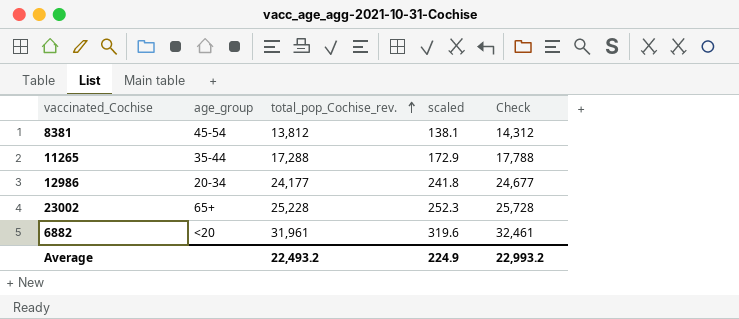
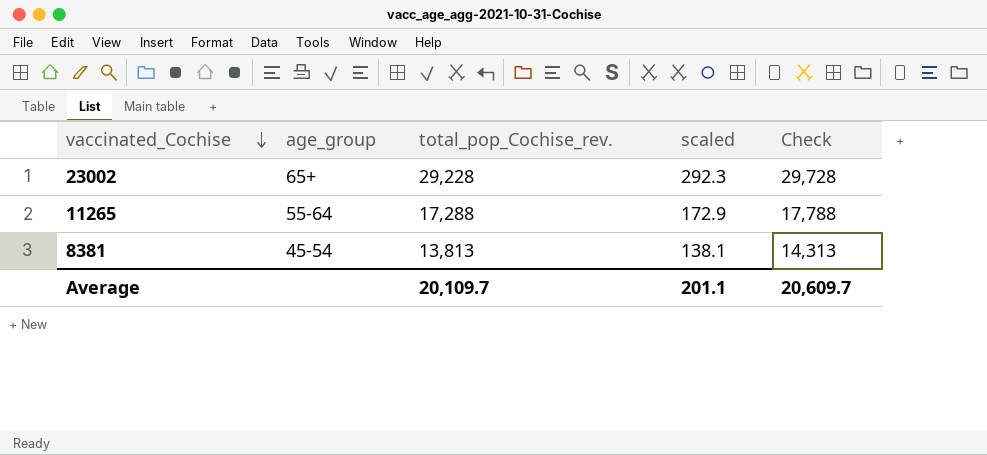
row order: total_pop_Cochise_rev. ascending -> vaccinated_Cochise descending
row 12986: 20-34 | 24,177 | 241.8 | 24,677 -> none
row 6882: <20 | 31,961 | 319.6 | 32,461 -> none
23002 | total_pop_Cochise_rev.: 25,228 -> 29,228
23002 | scaled: 252.3 -> 292.3
23002 | Check: 25,728 -> 29,728
11265 | age_group: 35-44 -> 55-64
8381 | total_pop_Cochise_rev.: 13,812 -> 13,813
8381 | Check: 14,312 -> 14,313
Average | total_pop_Cochise_rev.: 22,493.2 -> 20,109.7
Average | scaled: 224.9 -> 201.1
Average | Check: 22,993.2 -> 20,609.7

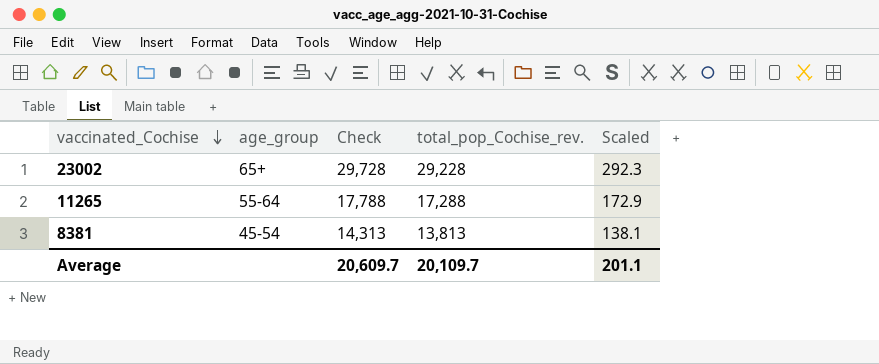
column Check | position: 5 -> 3
column name: scaled -> Scaled

